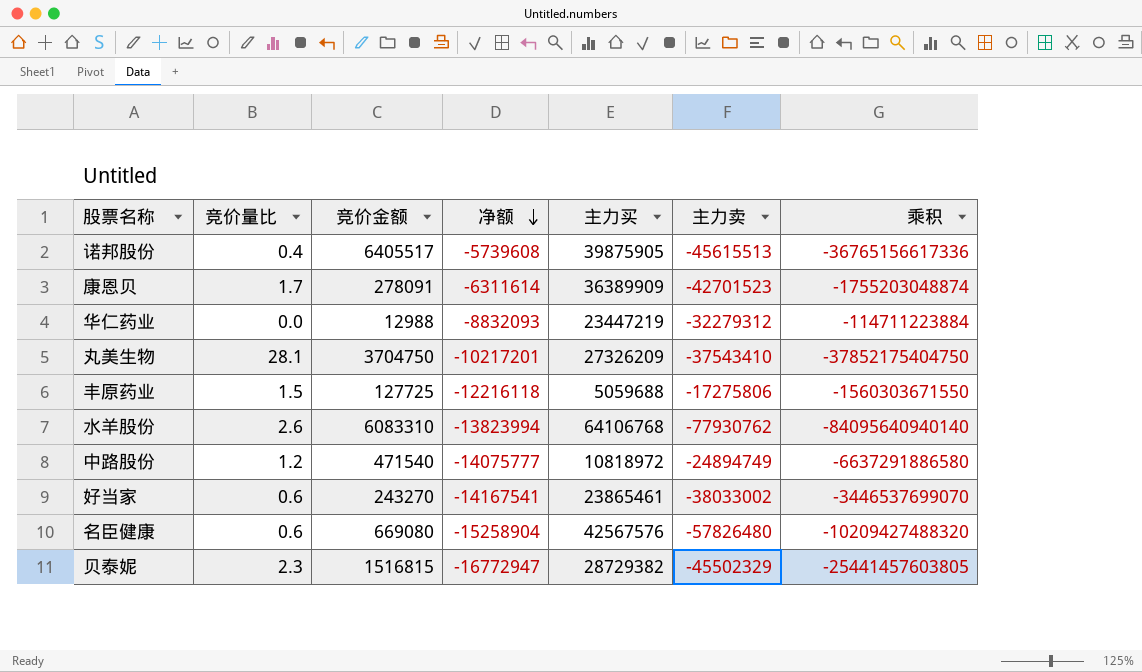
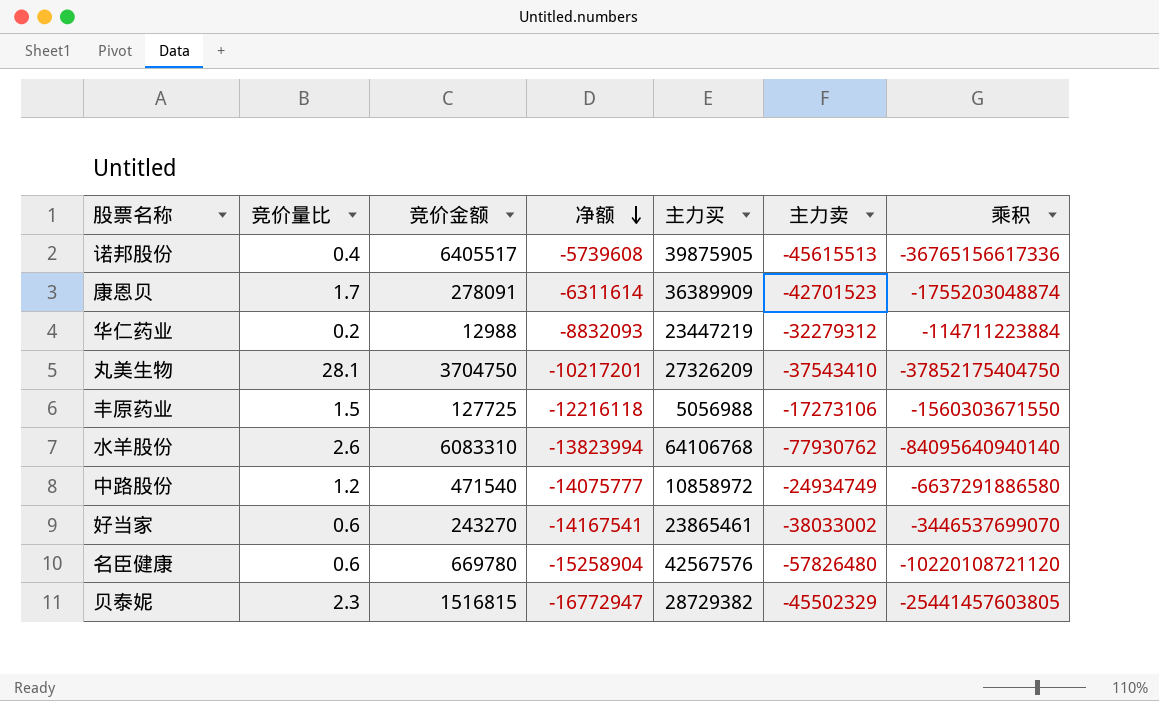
华仁药业 | 竞价量比: 0.0 -> 0.2
丰原药业 | 主力买: 5059688 -> 5056988
丰原药业 | 主力卖: -17275806 -> -17273106
中路股份 | 主力买: 10818972 -> 10858972
中路股份 | 主力卖: -24894749 -> -24934749
名臣健康 | 竞价金额: 669080 -> 669780
名臣健康 | 乘积: -10209427488320 -> -10220108721120

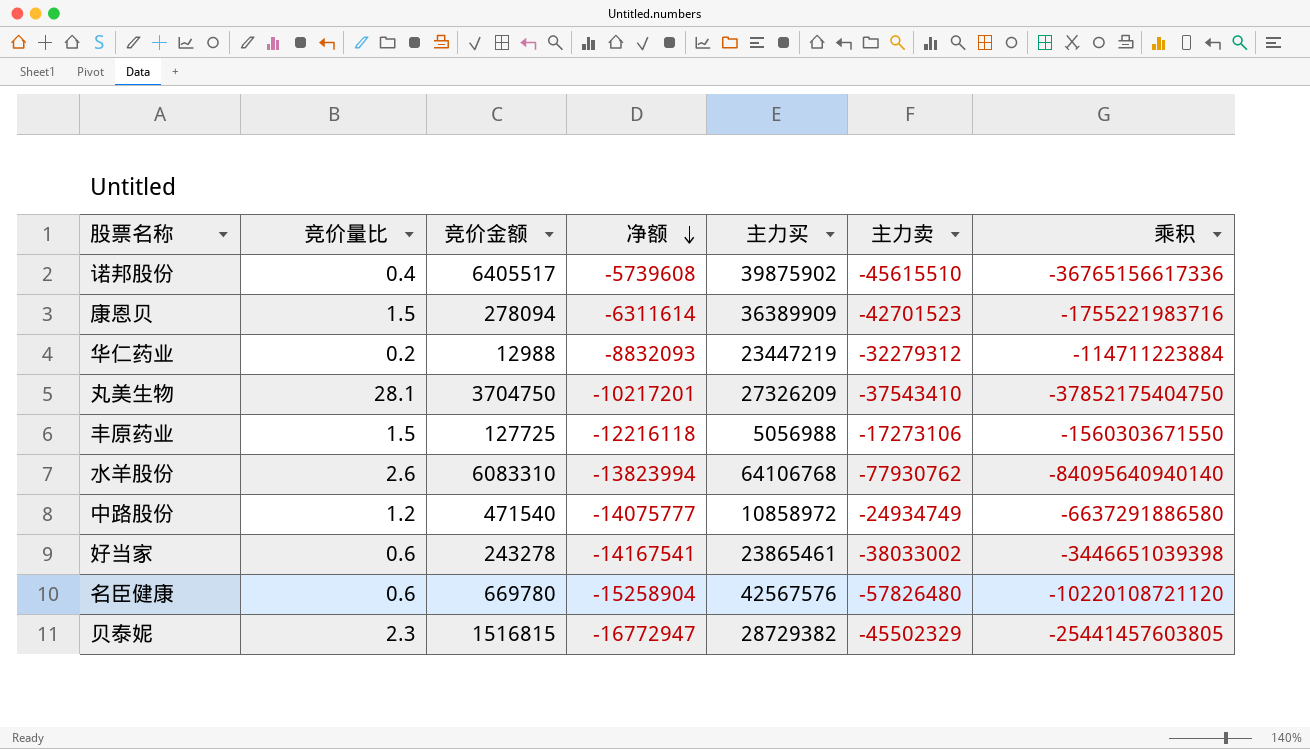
诺邦股份 | 主力买: 39875905 -> 39875902
诺邦股份 | 主力卖: -45615513 -> -45615510
康恩贝 | 竞价量比: 1.7 -> 1.5
康恩贝 | 竞价金额: 278091 -> 278094
康恩贝 | 乘积: -1755203048874 -> -1755221983716
好当家 | 竞价金额: 243270 -> 243278
好当家 | 乘积: -3446537699070 -> -3446651039398

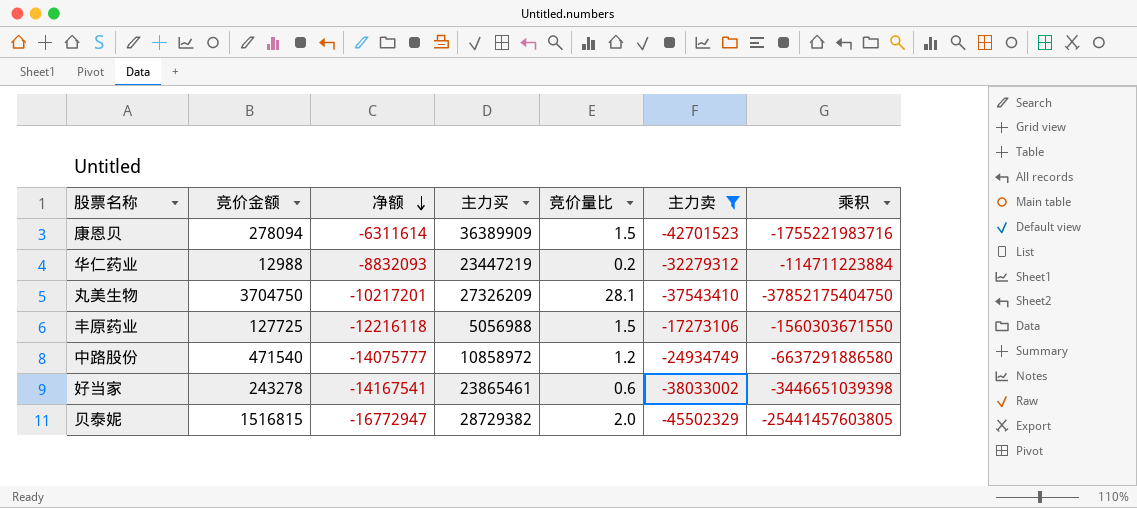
filter: none -> 主力卖 >= -45502329
column 竞价量比 | position: 2 -> 5
贝泰妮 | 竞价量比: 2.3 -> 2.0

